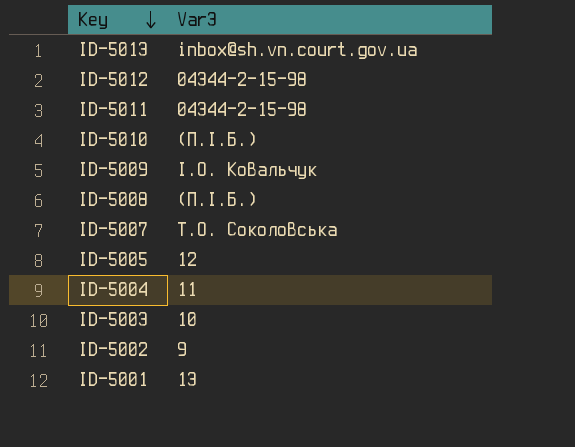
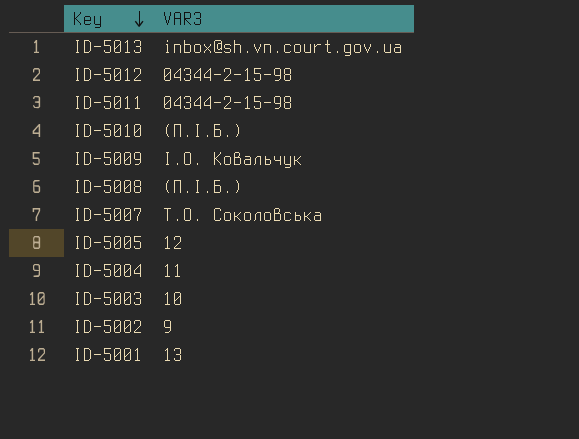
column name: Var3 -> VAR3

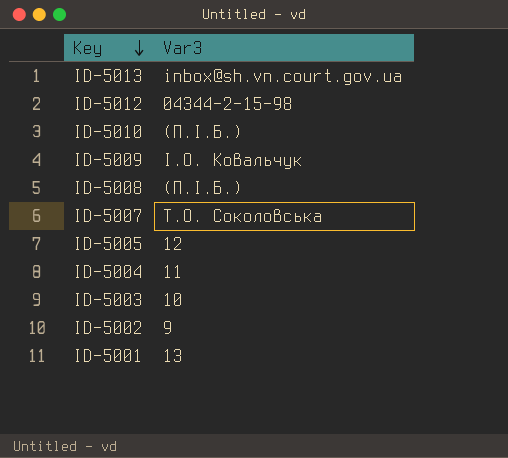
column name: VAR3 -> Var3
row ID-5011: 04344-2-15-98 -> none

